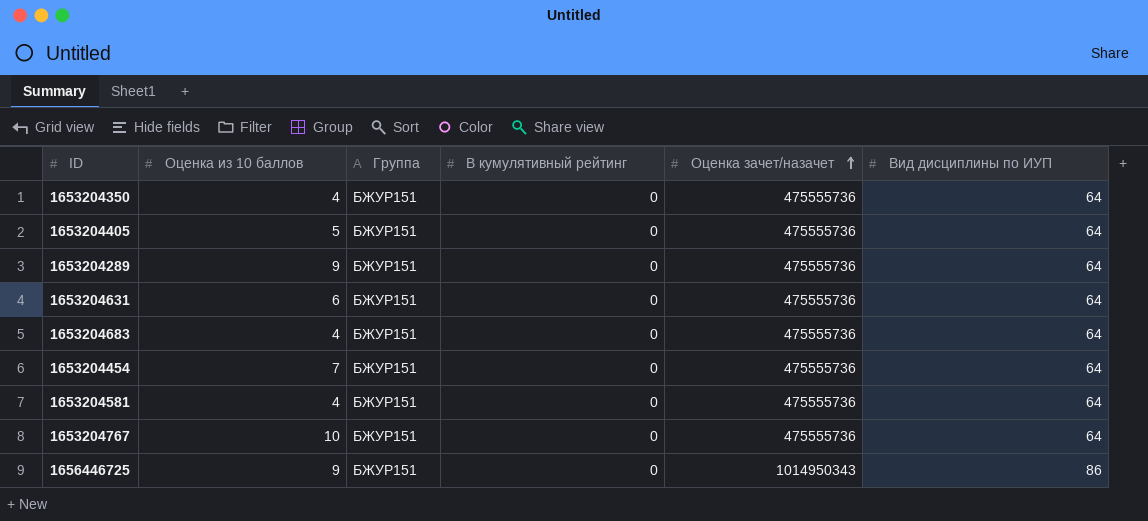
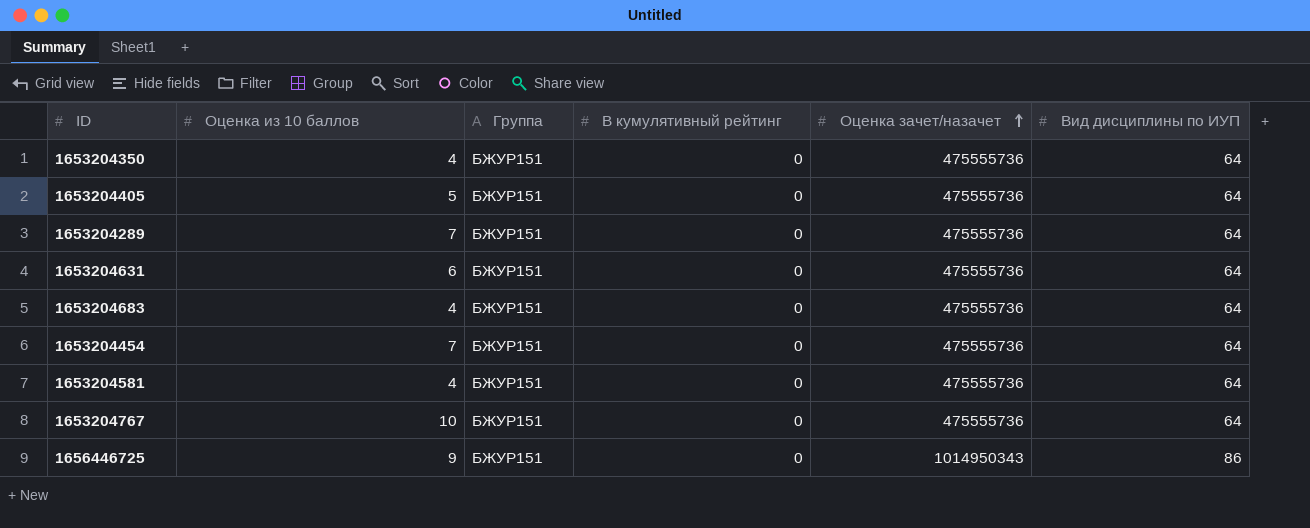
1653204289 | Оценка из 10 баллов: 9 -> 7

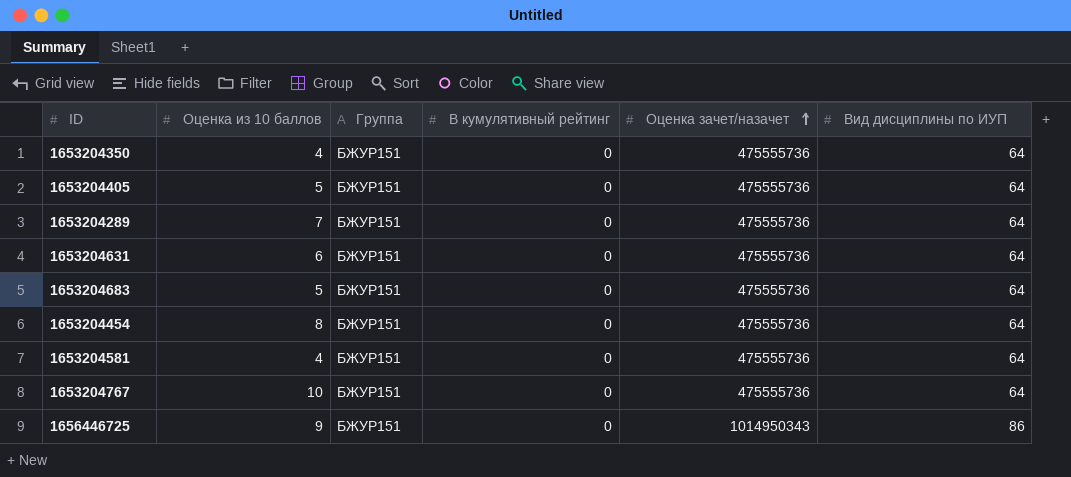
1653204683 | Оценка из 10 баллов: 4 -> 5
1653204454 | Оценка из 10 баллов: 7 -> 8

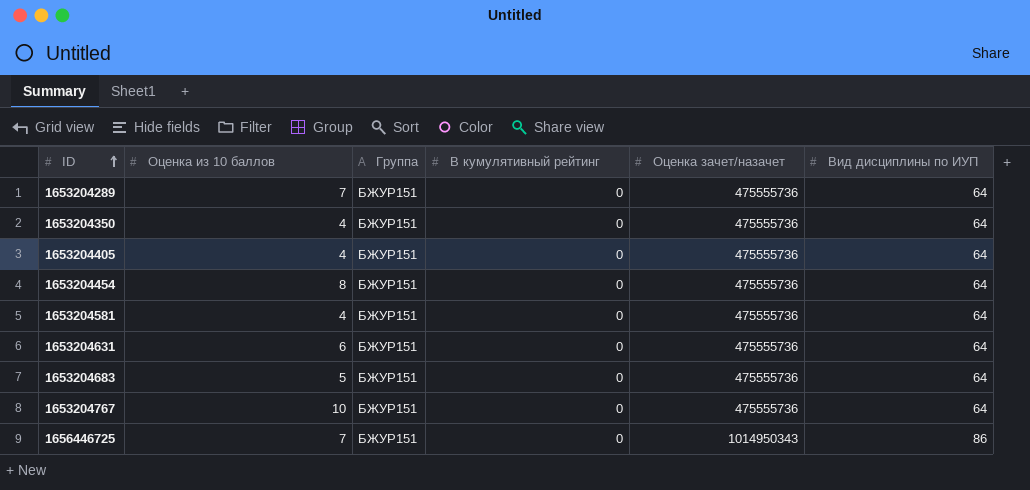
row order: Оценка зачет/назачет ascending -> ID ascending
1653204405 | Оценка из 10 баллов: 5 -> 4
1656446725 | Оценка из 10 баллов: 9 -> 7

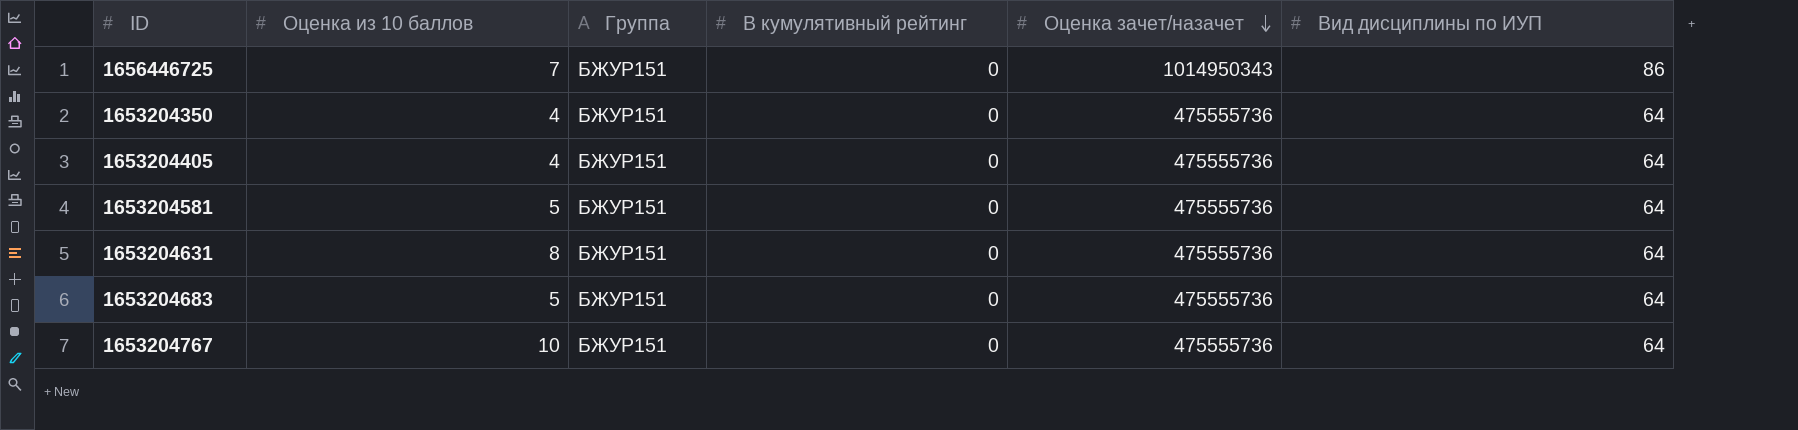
row order: ID ascending -> Оценка зачет/назачет descending
row 1653204289: 7 | БЖУР151 | 0 | 475555736 | 64 -> none
row 1653204454: 8 | БЖУР151 | 0 | 475555736 | 64 -> none
1653204581 | Оценка из 10 баллов: 4 -> 5
1653204631 | Оценка из 10 баллов: 6 -> 8

